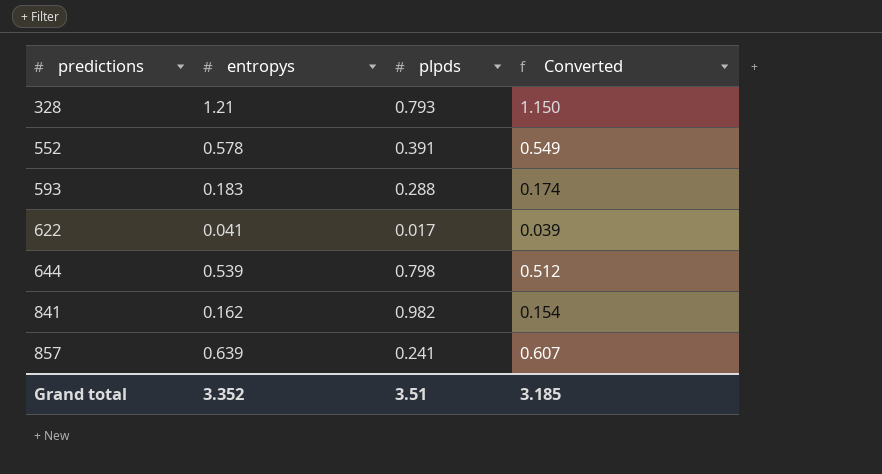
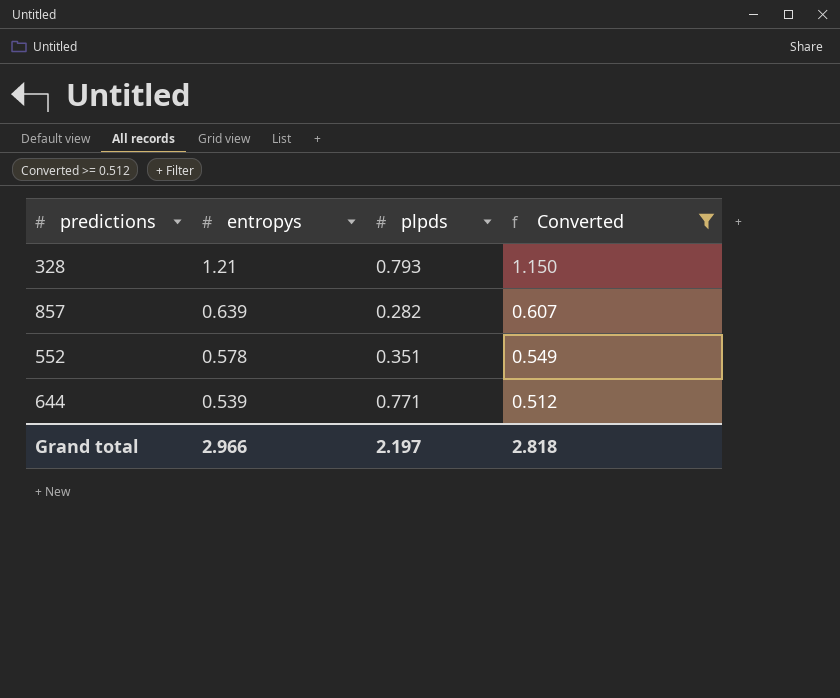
filter: none -> Converted >= 0.512
row order: predictions ascending -> entropys descending
857 | plpds: 0.241 -> 0.282
552 | plpds: 0.391 -> 0.351
644 | plpds: 0.798 -> 0.771
Grand total | entropys: 3.352 -> 2.966
Grand total | plpds: 3.51 -> 2.197
Grand total | Converted: 3.185 -> 2.818

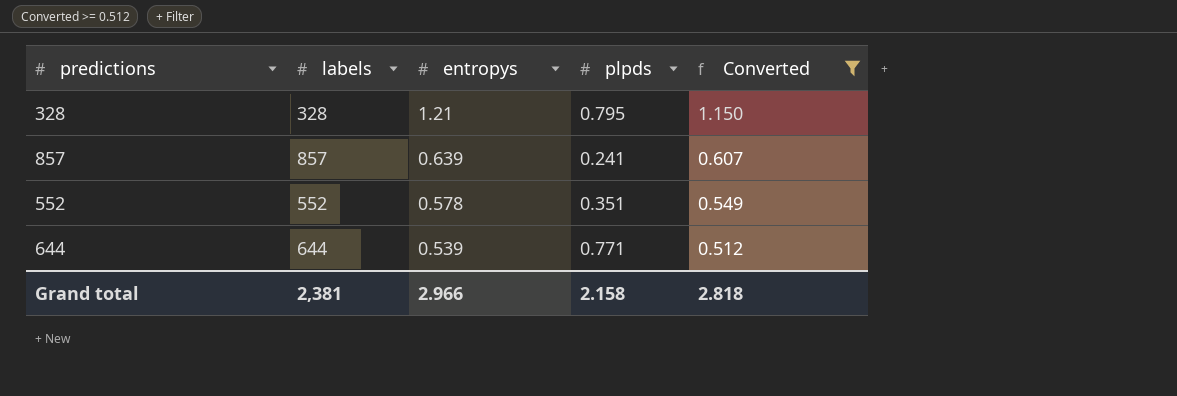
column labels | position: none -> 2
328 | plpds: 0.793 -> 0.795
857 | plpds: 0.282 -> 0.241
Grand total | plpds: 2.197 -> 2.158

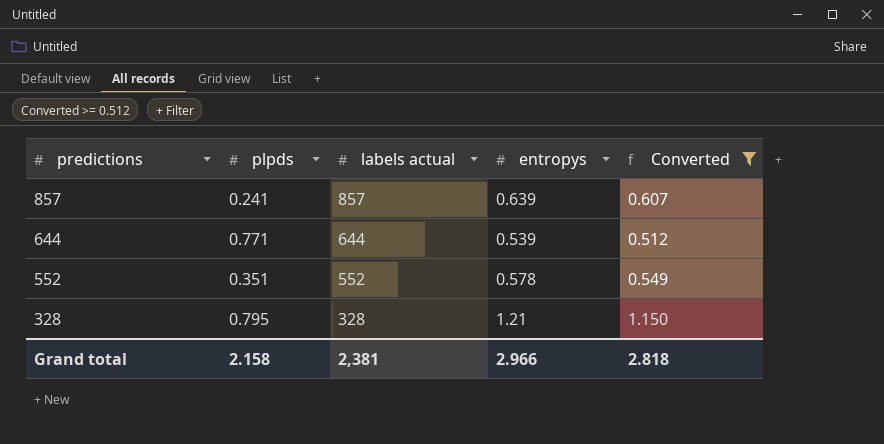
row order: entropys descending -> predictions descending
column plpds | position: 4 -> 2
column name: labels -> labels actual

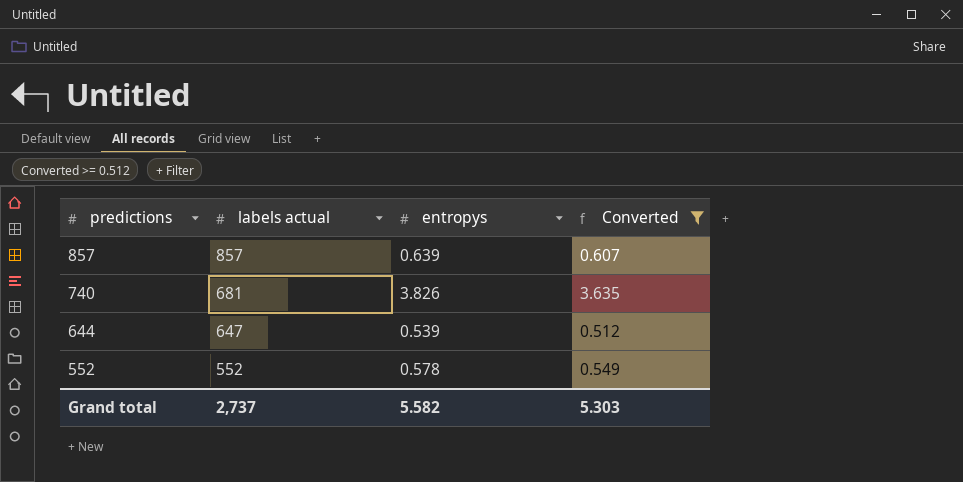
column plpds | position: 2 -> none
row 328: 0.795 | 328 | 1.21 | 1.150 -> none
row 740: none -> 681 | 3.826 | 3.635
644 | labels actual: 644 -> 647
Grand total | labels actual: 2,381 -> 2,737
Grand total | entropys: 2.966 -> 5.582
Grand total | Converted: 2.818 -> 5.303

